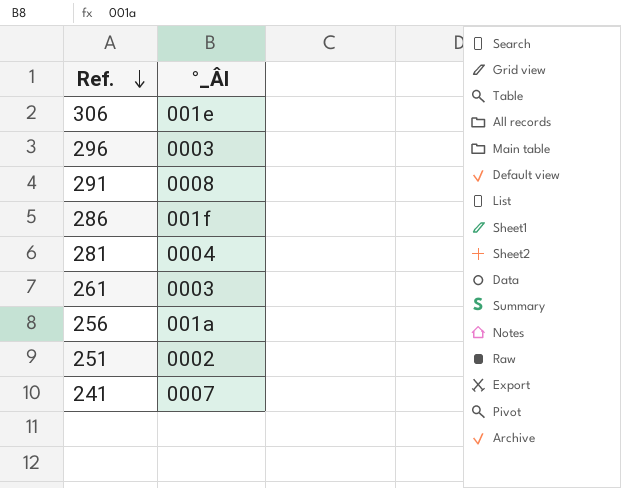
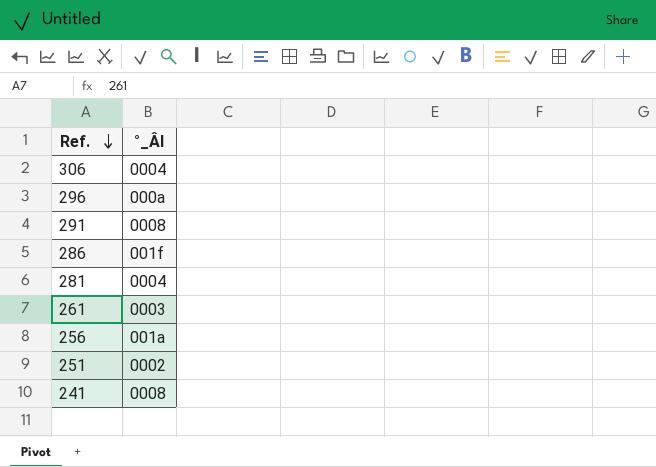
306 | °_ÂI: 001e -> 0004
296 | °_ÂI: 0003 -> 000a
241 | °_ÂI: 0007 -> 0008

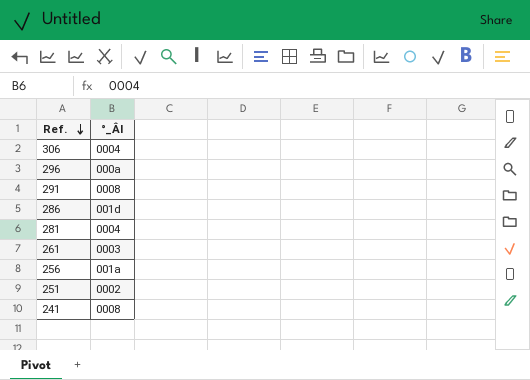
286 | °_ÂI: 001f -> 001d

